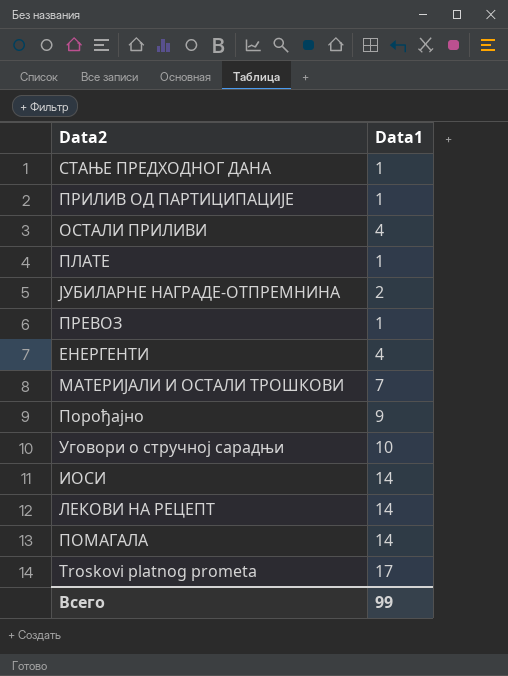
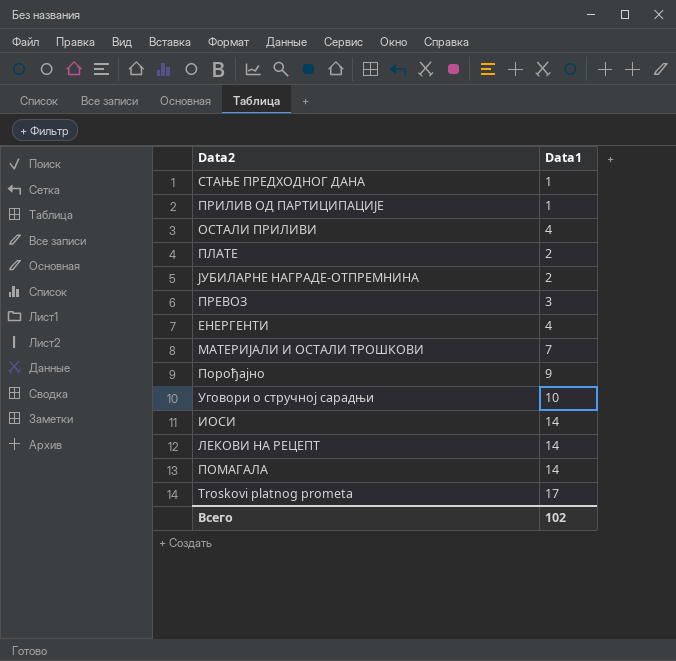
ПЛАТЕ | Data1: 1 -> 2
ПРЕВОЗ | Data1: 1 -> 3
Всего | Data1: 99 -> 102

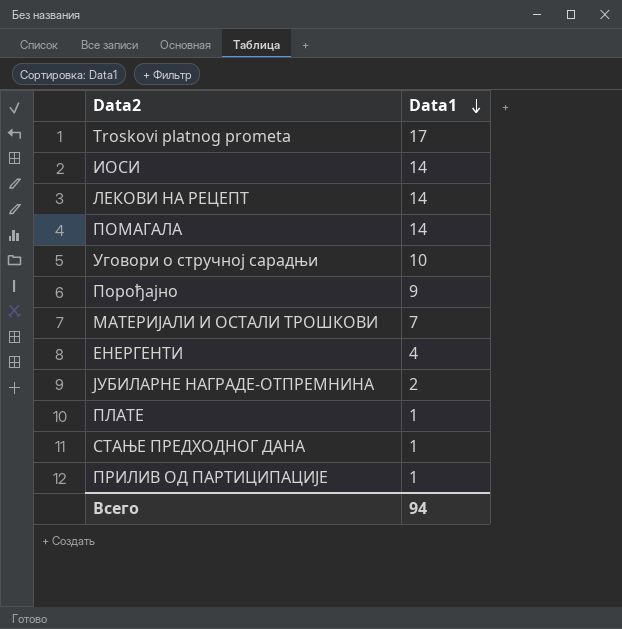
row order: none -> Data1 descending
row ОСТАЛИ ПРИЛИВИ: 4 -> none
row ПРЕВОЗ: 3 -> none
ПЛАТЕ | Data1: 2 -> 1
Всего | Data1: 102 -> 94

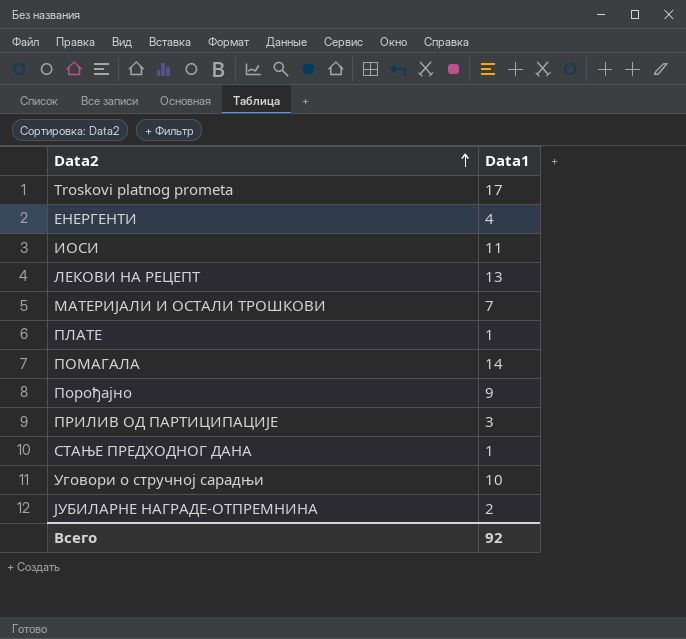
row order: Data1 descending -> Data2 ascending
ИОСИ | Data1: 14 -> 11
ЛЕКОВИ НА РЕЦЕПТ | Data1: 14 -> 13
ПРИЛИВ ОД ПАРТИЦИПАЦИЈЕ | Data1: 1 -> 3
Всего | Data1: 94 -> 92

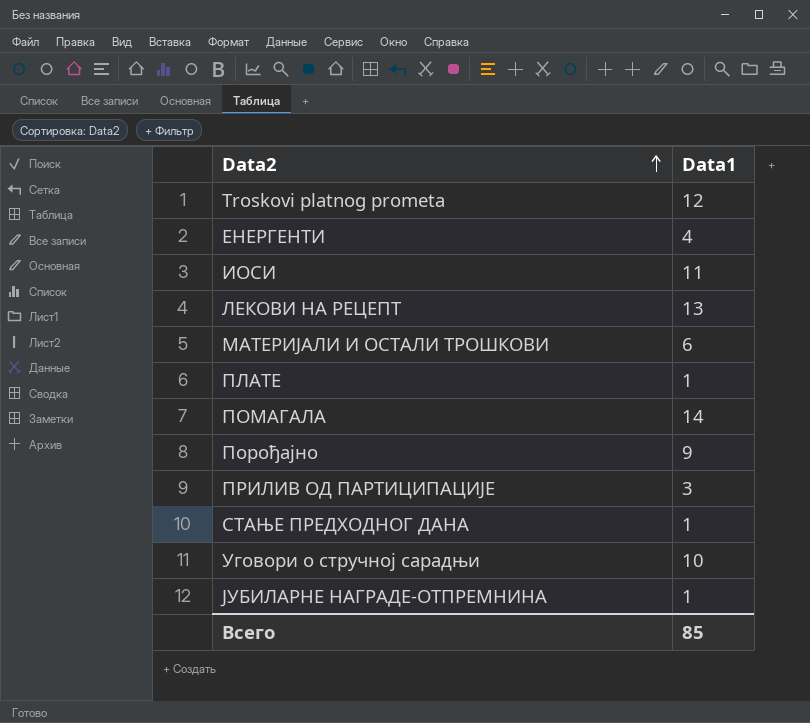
Troskovi platnog prometa | Data1: 17 -> 12
МАТЕРИЈАЛИ И ОСТАЛИ ТРОШКОВИ | Data1: 7 -> 6
ЈУБИЛАРНЕ НАГРАДЕ-ОТПРЕМНИНА | Data1: 2 -> 1
Всего | Data1: 92 -> 85

